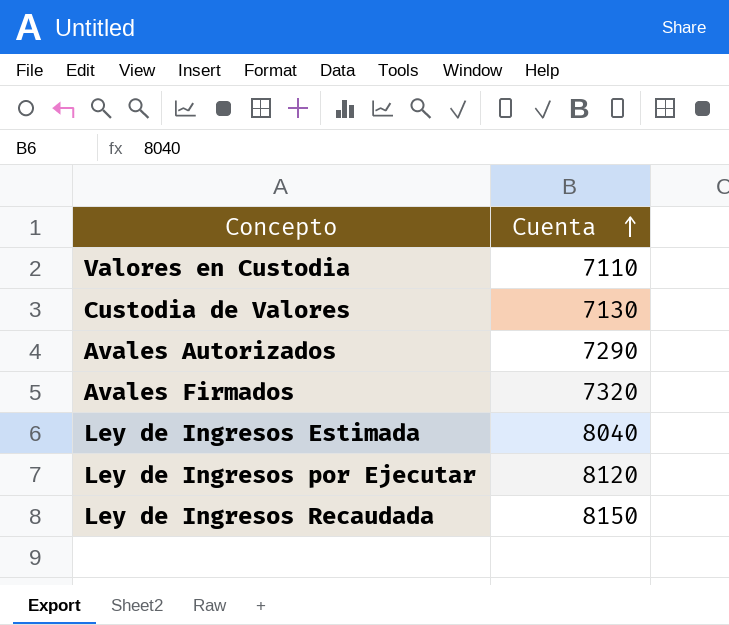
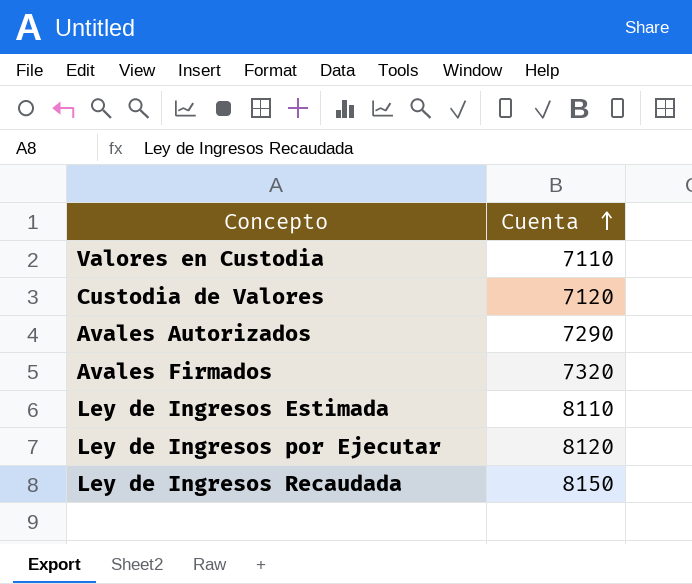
Custodia de Valores | Cuenta: 7130 -> 7120
Ley de Ingresos Estimada | Cuenta: 8040 -> 8110

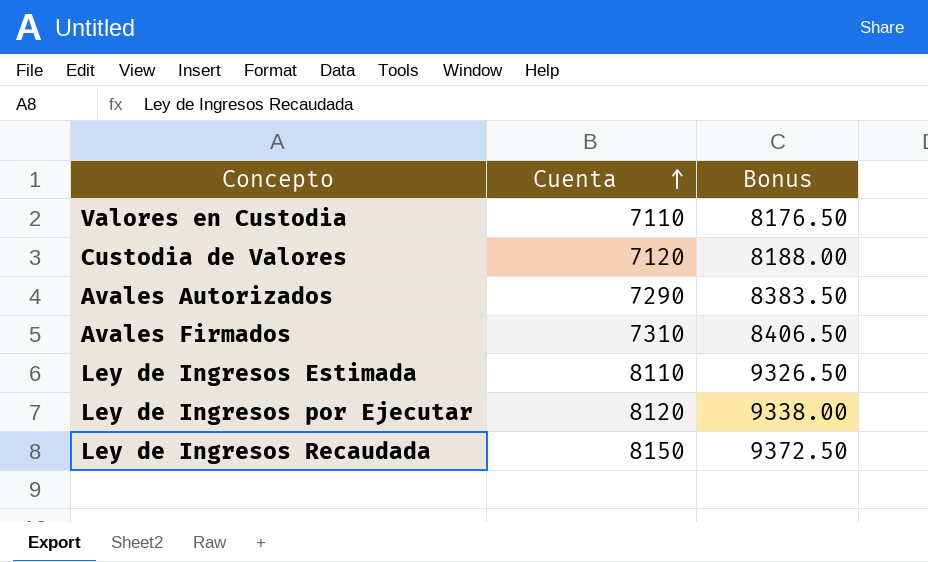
column Bonus | formula: none -> [Cuenta] * 1.15
Avales Firmados | Cuenta: 7320 -> 7310

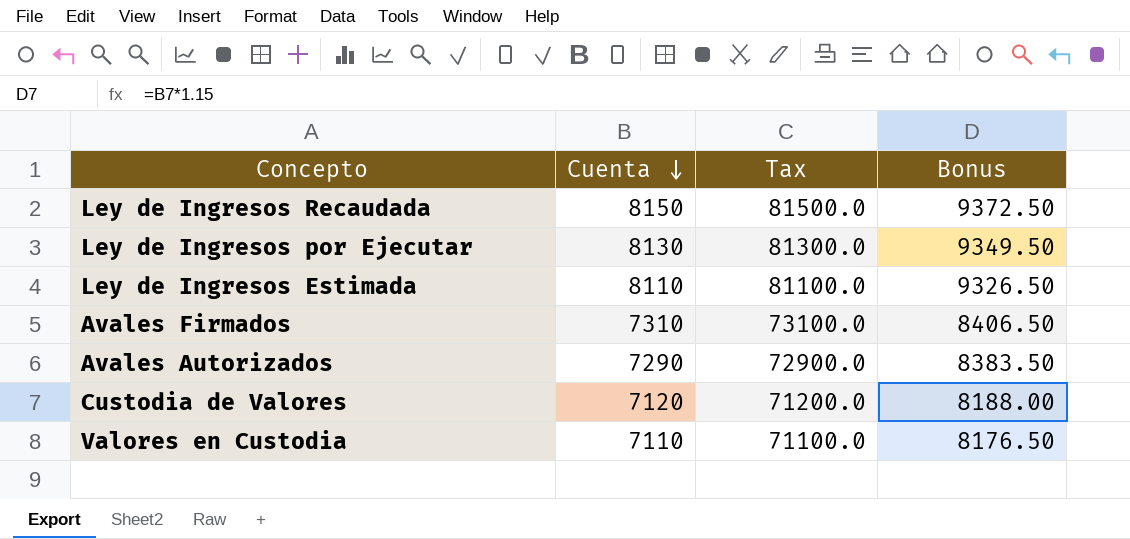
row order: Cuenta ascending -> Cuenta descending
column Tax | formula: none -> [Cuenta] * 10
Ley de Ingresos por Ejecutar | Cuenta: 8120 -> 8130
Ley de Ingresos por Ejecutar | Bonus: 9338.00 -> 9349.50

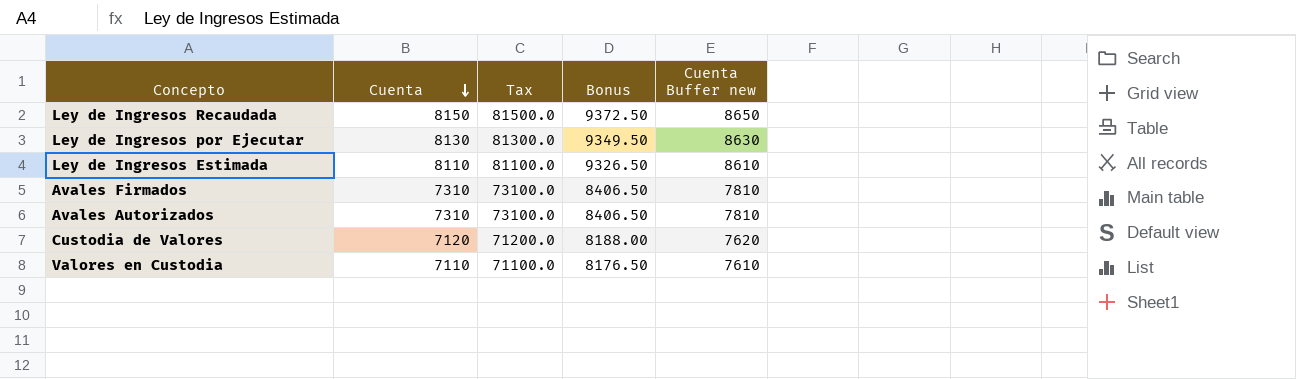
column Cuenta Buffer new | formula: none -> [Cuenta] + 500
Avales Autorizados | Cuenta: 7290 -> 7310
Avales Autorizados | Tax: 72900.0 -> 73100.0
Avales Autorizados | Bonus: 8383.50 -> 8406.50

